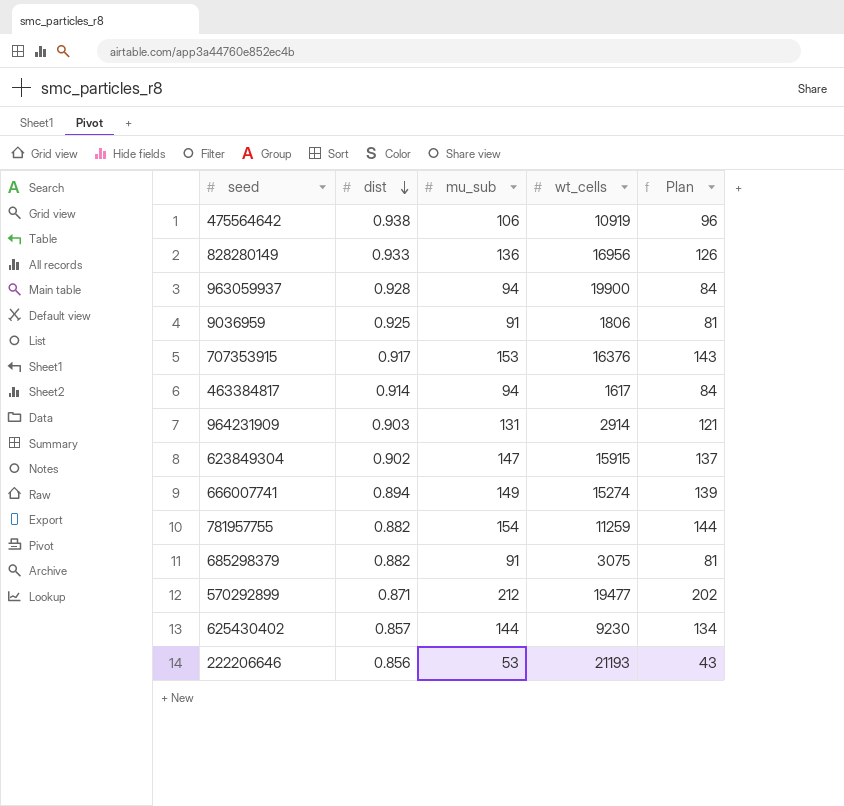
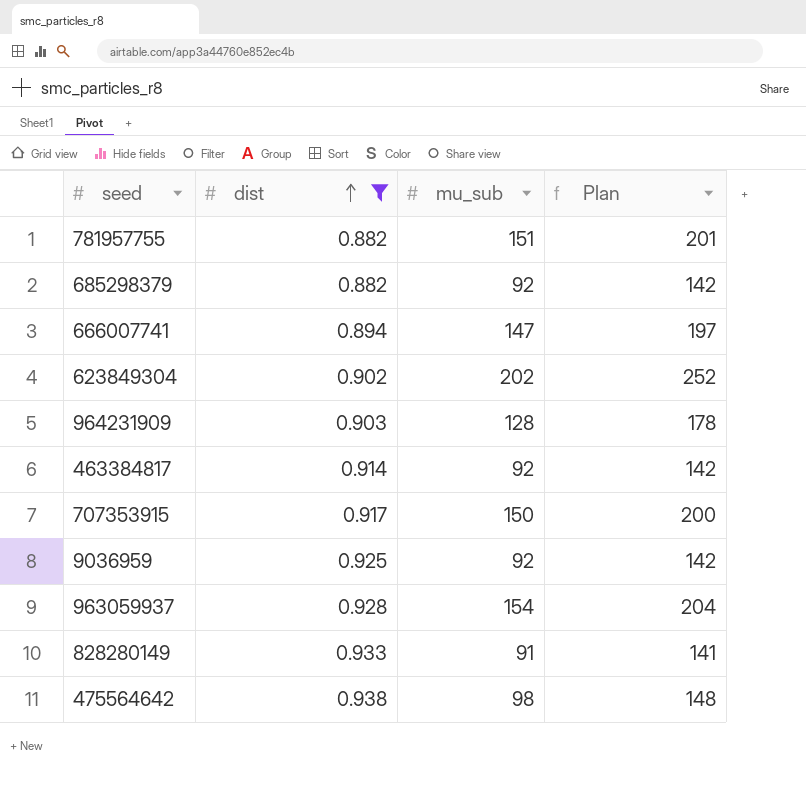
filter: none -> dist >= 0.882
row order: dist descending -> dist ascending
column wt_cells | position: 4 -> none
column Plan | formula: [mu_sub] - 10 -> [mu_sub] + 50
781957755 | mu_sub: 154 -> 151
685298379 | mu_sub: 91 -> 92
666007741 | mu_sub: 149 -> 147
623849304 | mu_sub: 147 -> 202
964231909 | mu_sub: 131 -> 128
463384817 | mu_sub: 94 -> 92
707353915 | mu_sub: 153 -> 150
9036959 | mu_sub: 91 -> 92
963059937 | mu_sub: 94 -> 154
828280149 | mu_sub: 136 -> 91
475564642 | mu_sub: 106 -> 98

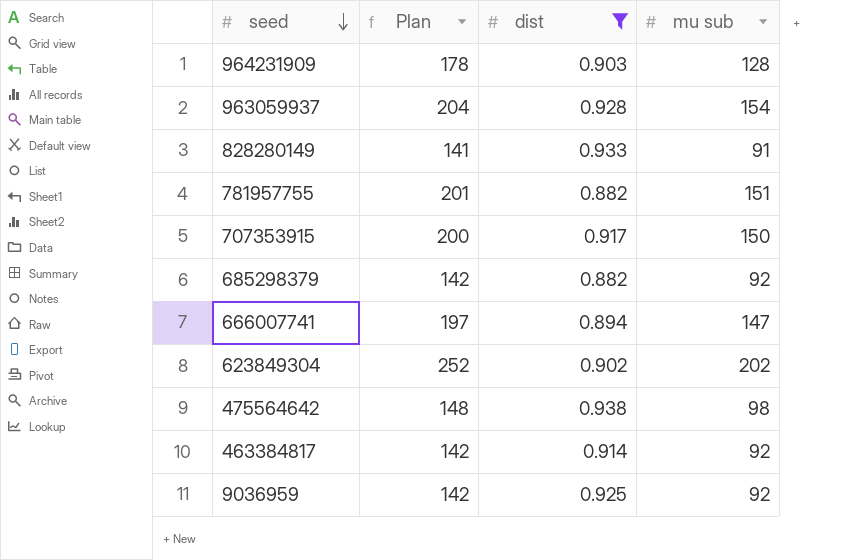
row order: dist ascending -> seed descending
column Plan | position: 4 -> 2
column name: mu_sub -> mu sub

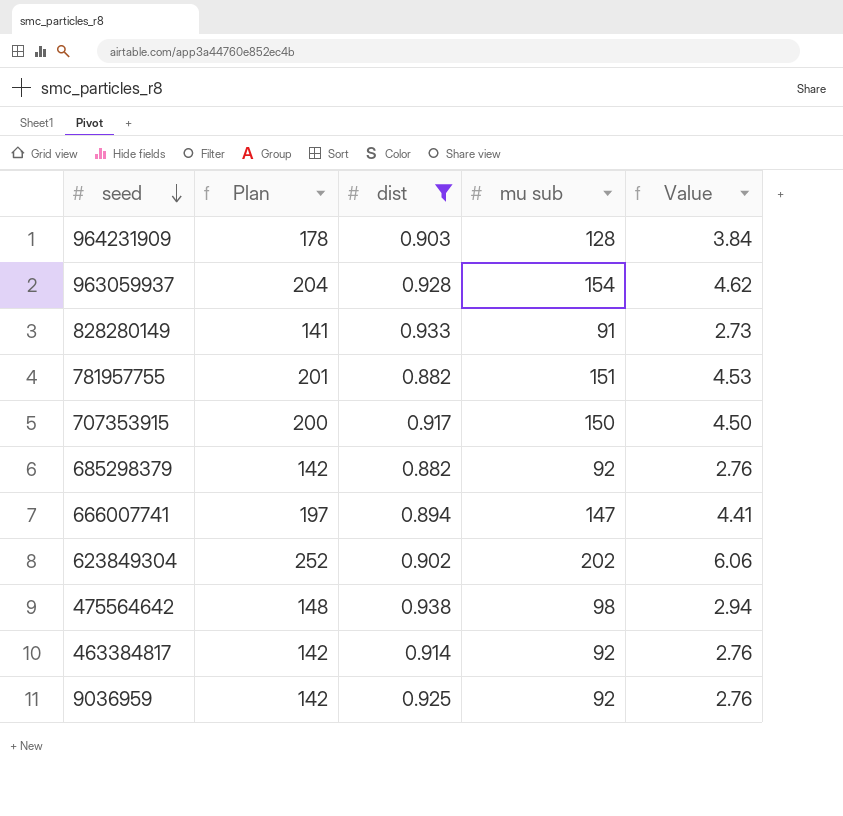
column Value | formula: none -> [mu sub] * 0.03

